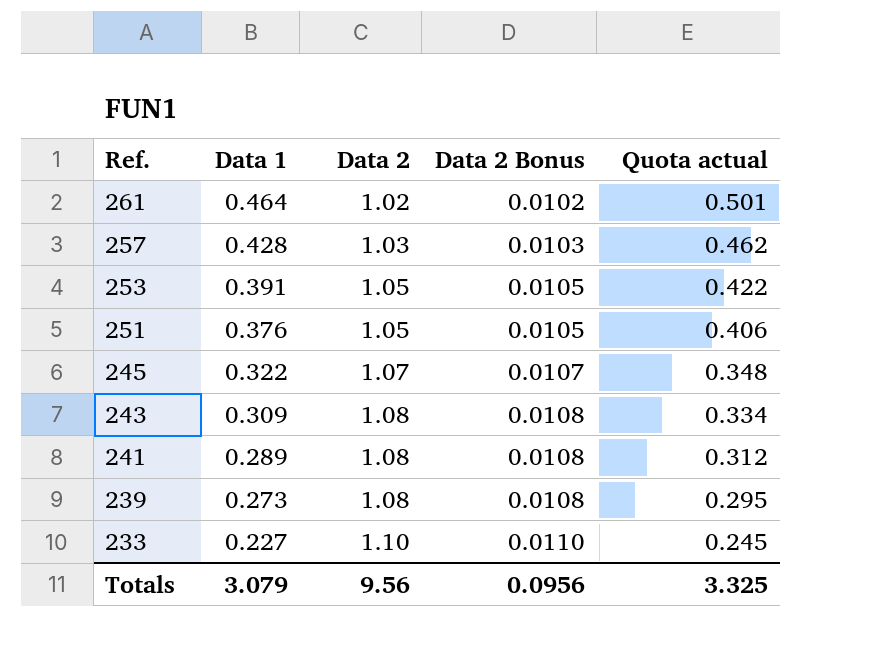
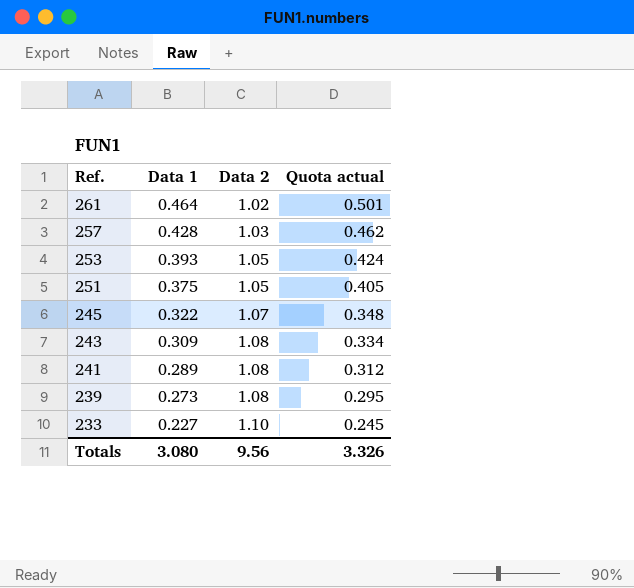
column Data 2 Bonus | formula: [Data 2] * 0.01 -> none
253 | Data 1: 0.391 -> 0.393
253 | Quota actual: 0.422 -> 0.424
251 | Data 1: 0.376 -> 0.375
251 | Quota actual: 0.406 -> 0.405
Totals | Data 1: 3.079 -> 3.080
Totals | Quota actual: 3.325 -> 3.326

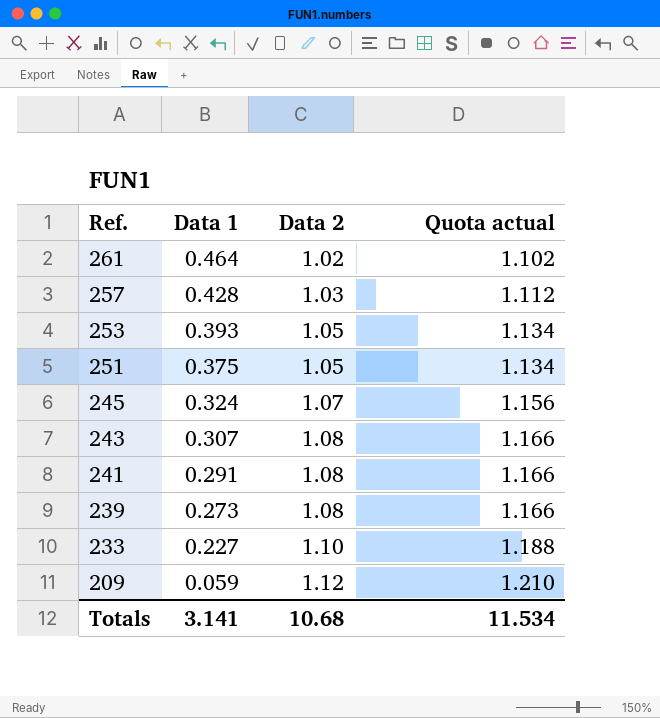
column Quota actual | formula: [Data 1] * 1.08 -> [Data 2] * 1.08
245 | Data 1: 0.322 -> 0.324
243 | Data 1: 0.309 -> 0.307
241 | Data 1: 0.289 -> 0.291
row 209: none -> 0.059 | 1.12 | 1.210
Totals | Data 1: 3.080 -> 3.141
Totals | Data 2: 9.56 -> 10.68
Totals | Quota actual: 3.326 -> 11.534

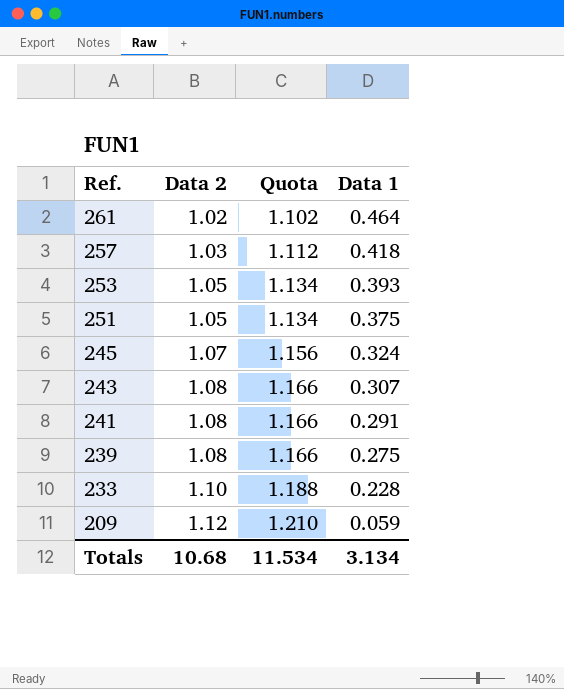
column name: Quota actual -> Quota
column Data 1 | position: 2 -> 4
257 | Data 1: 0.428 -> 0.418
239 | Data 1: 0.273 -> 0.275
233 | Data 1: 0.227 -> 0.228
Totals | Data 1: 3.141 -> 3.134

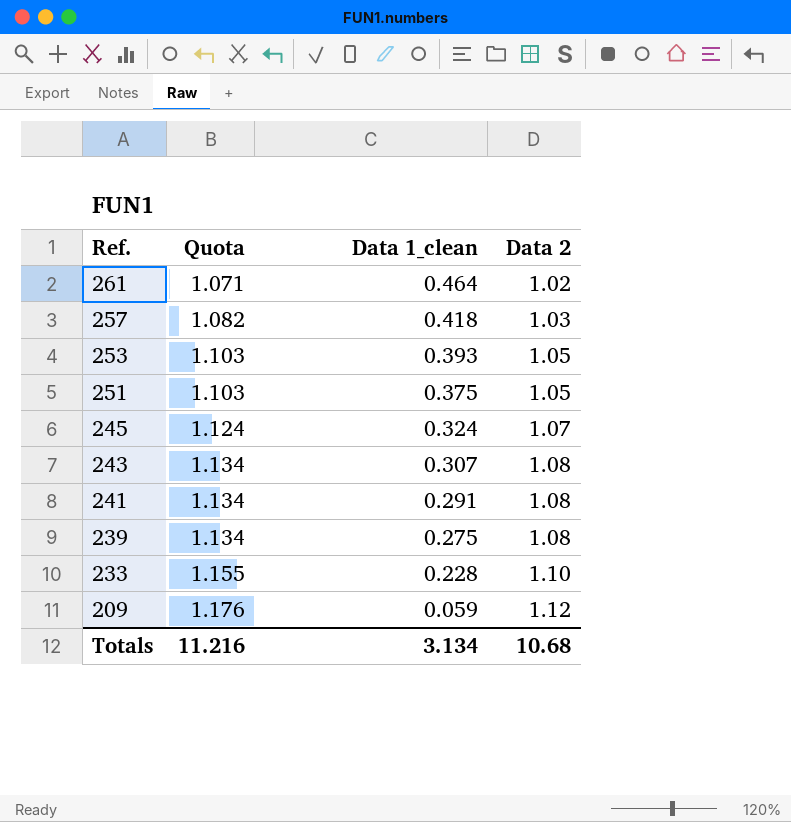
column Quota | formula: [Data 2] * 1.08 -> [Data 2] * 1.05
column name: Data 1 -> Data 1_clean
column Data 2 | position: 2 -> 4
Totals | Quota: 11.534 -> 11.216

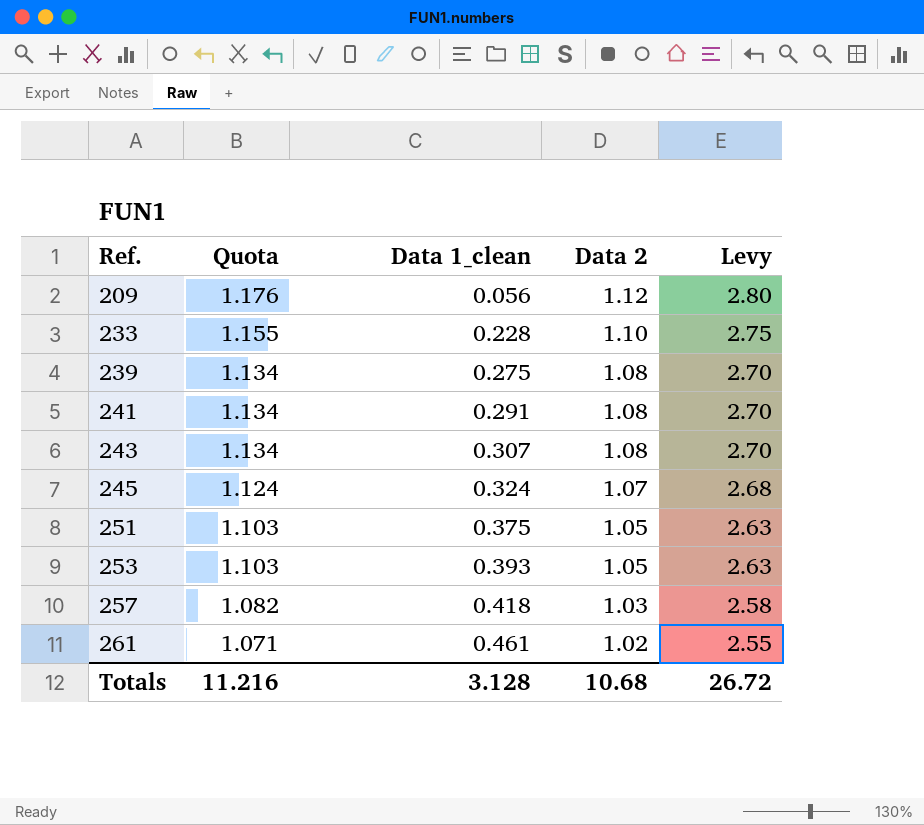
row order: Ref. descending -> Ref. ascending
column Levy | formula: none -> [Data 2] * 2.5
209 | Data 1_clean: 0.059 -> 0.056
261 | Data 1_clean: 0.464 -> 0.461
Totals | Data 1_clean: 3.134 -> 3.128

